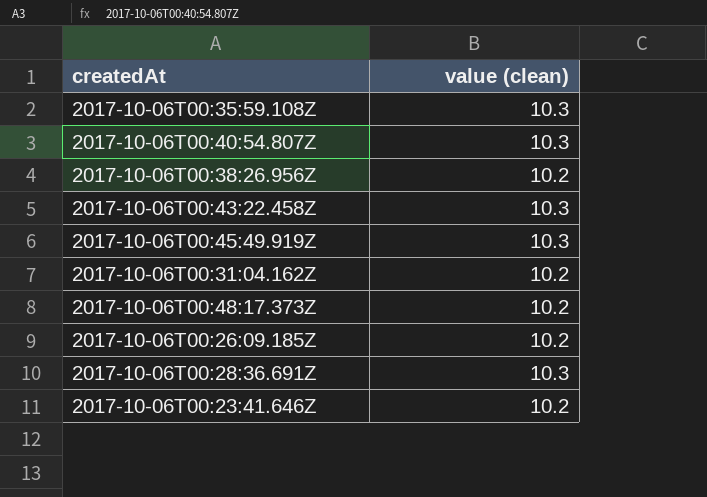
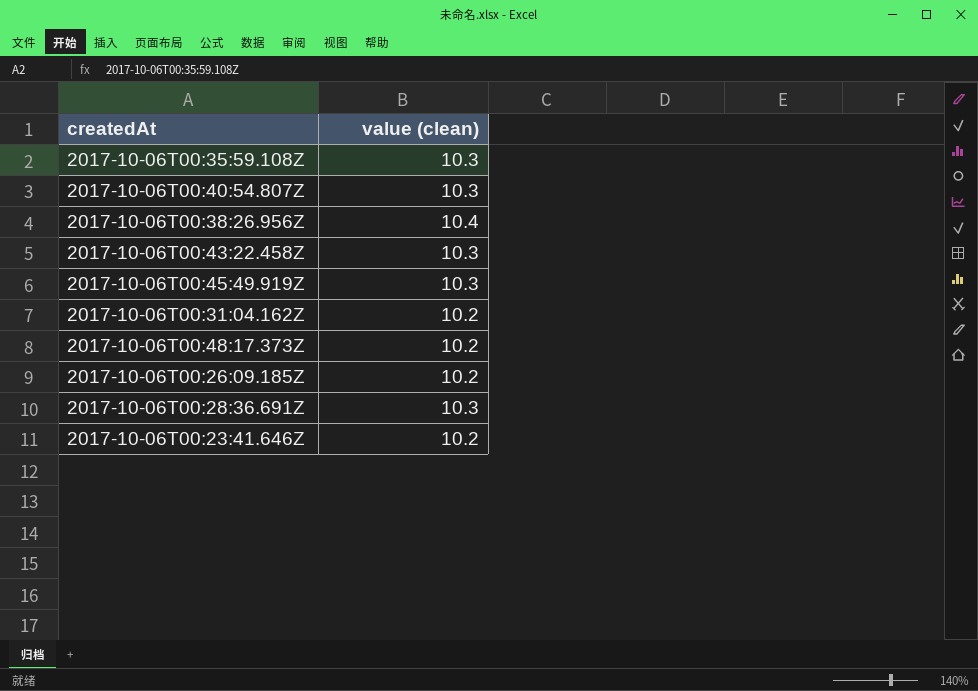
2017-10-06T00:38:26.956Z | value (clean): 10.2 -> 10.4

